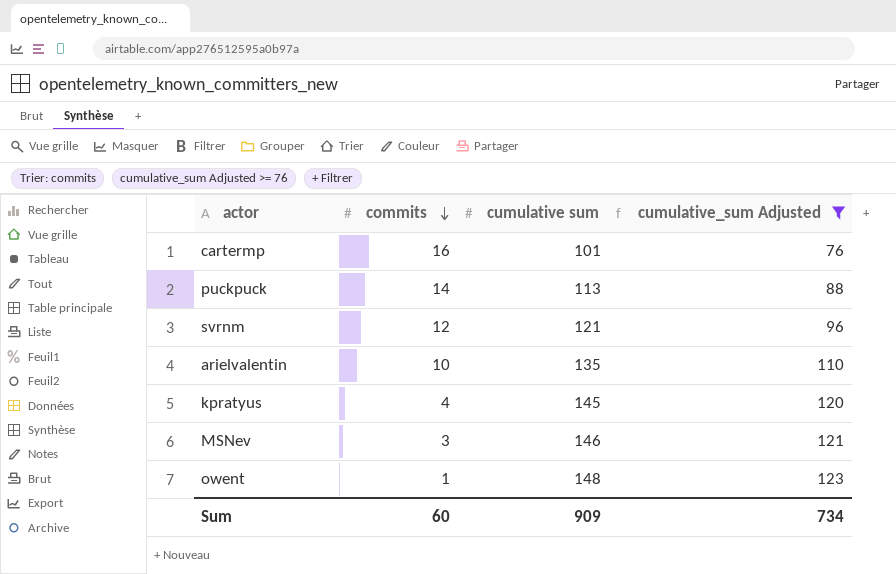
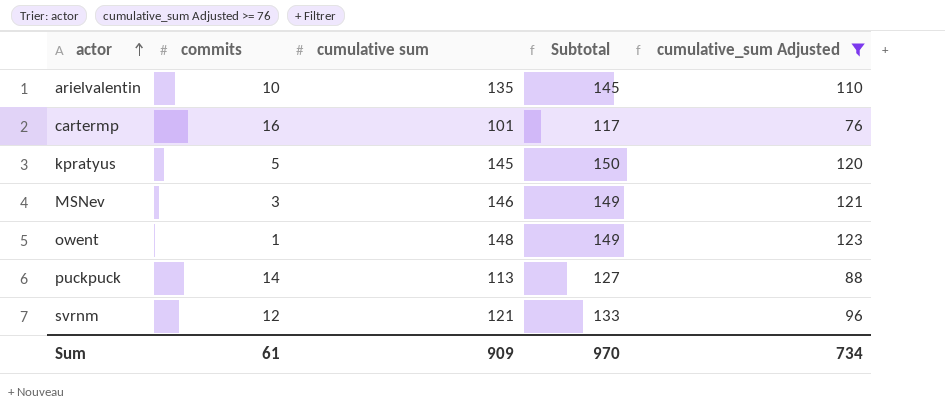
row order: commits descending -> actor ascending
column Subtotal | formula: none -> [commits] + [cumulative sum]
kpratyus | commits: 4 -> 5
Sum | commits: 60 -> 61

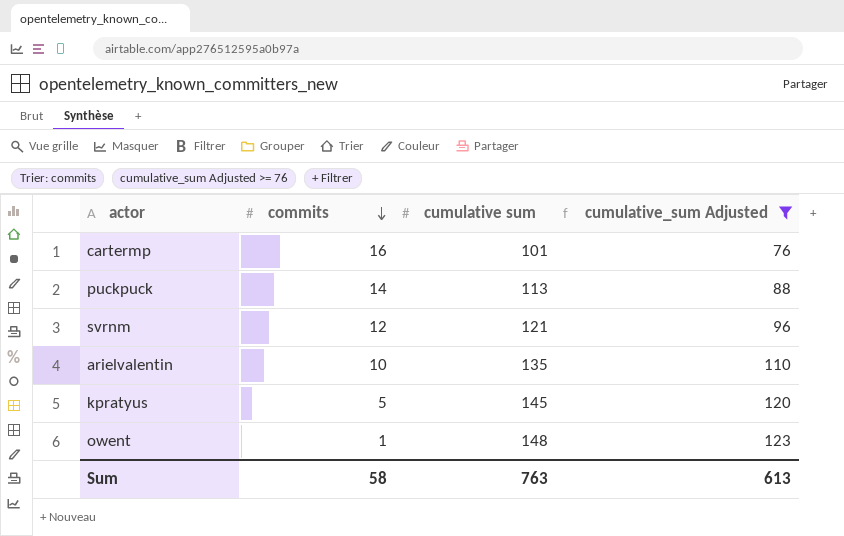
row order: actor ascending -> commits descending
column Subtotal | formula: [commits] + [cumulative sum] -> none
row MSNev: 3 | 146 | 149 | 121 -> none
Sum | commits: 61 -> 58
Sum | cumulative sum: 909 -> 763
Sum | cumulative_sum Adjusted: 734 -> 613

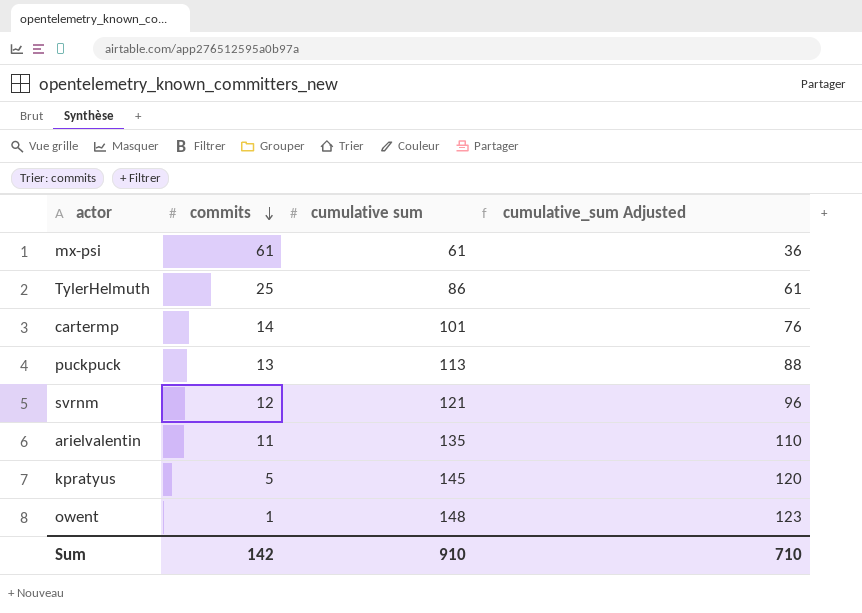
filter: cumulative_sum Adjusted >= 76 -> none
cartermp | commits: 16 -> 14
puckpuck | commits: 14 -> 13
arielvalentin | commits: 10 -> 11
Sum | commits: 58 -> 142
Sum | cumulative sum: 763 -> 910
Sum | cumulative_sum Adjusted: 613 -> 710

